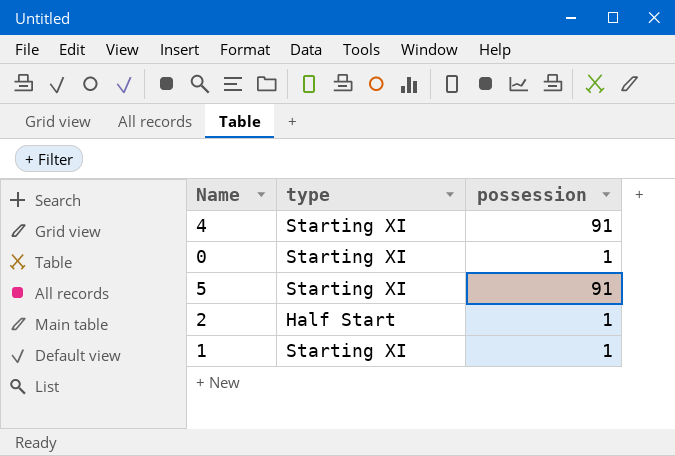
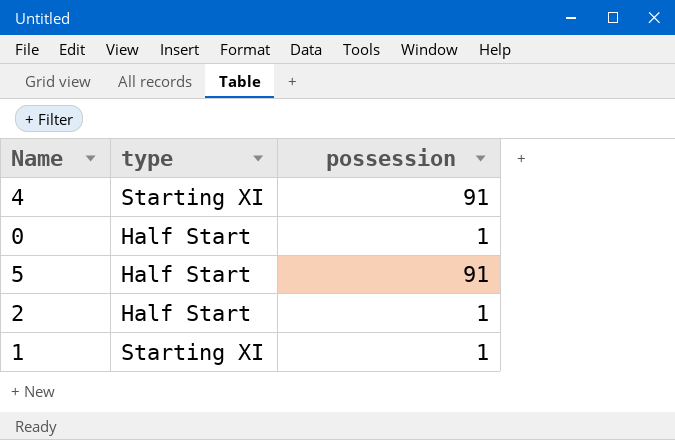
0 | type: Starting XI -> Half Start
5 | type: Starting XI -> Half Start

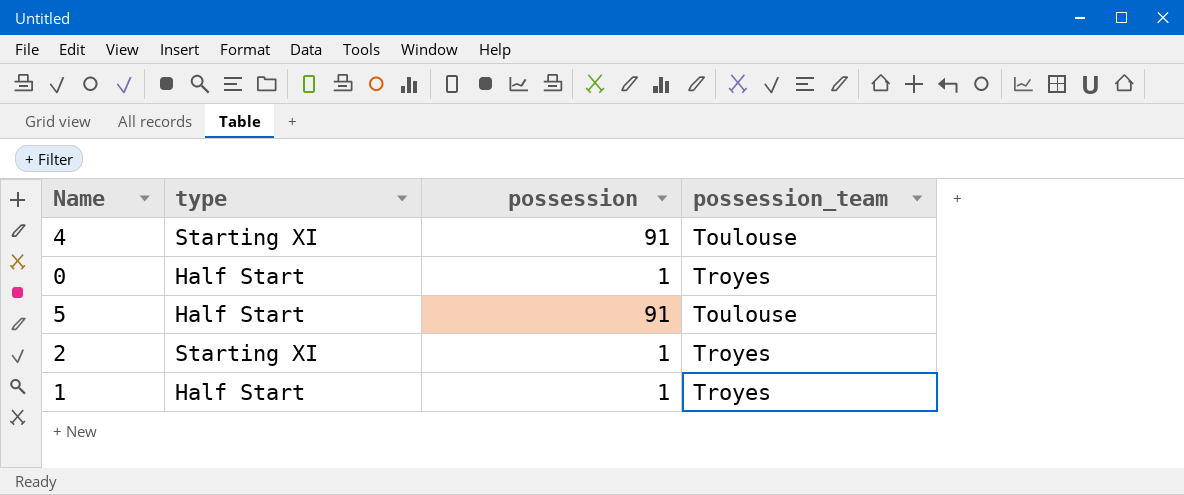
column possession_team | position: none -> 4
2 | type: Half Start -> Starting XI
1 | type: Starting XI -> Half Start

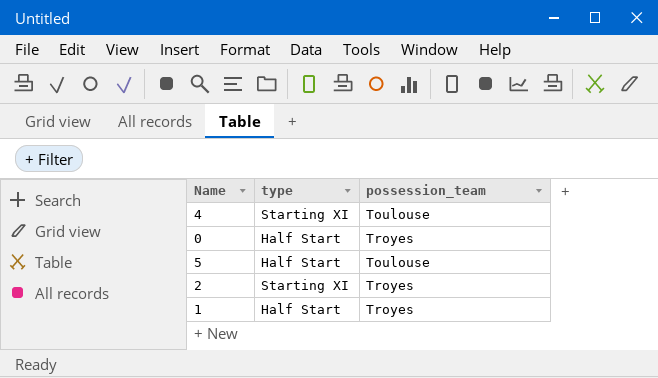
column possession | position: 3 -> none

